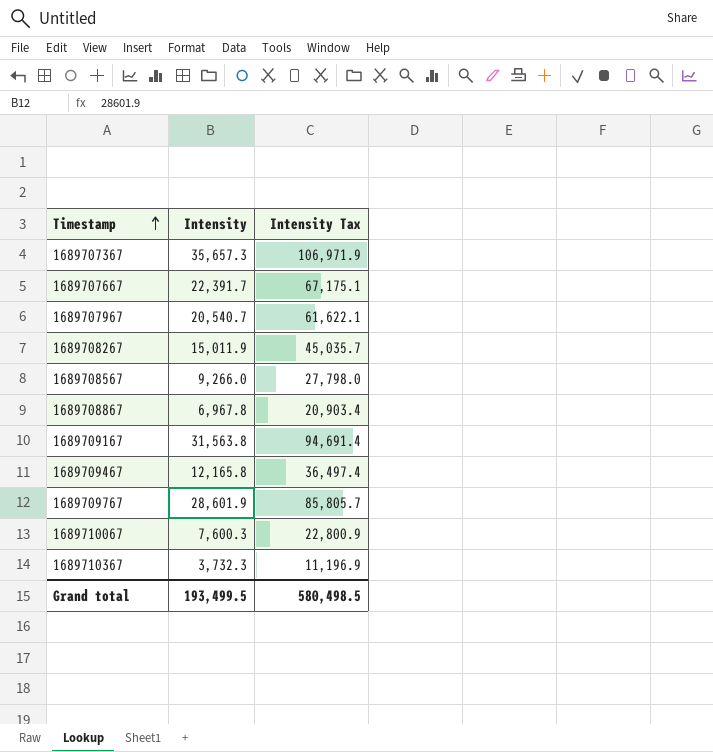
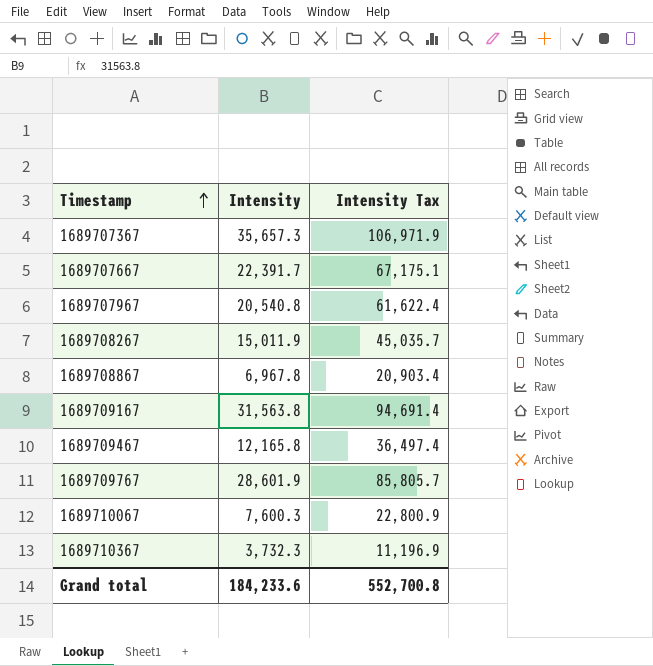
row 1689708567: 9,266.0 | 27,798.0 -> none
1689707967 | Intensity: 20,540.7 -> 20,540.8
1689707967 | Intensity Tax: 61,622.1 -> 61,622.4
Grand total | Intensity: 193,499.5 -> 184,233.6
Grand total | Intensity Tax: 580,498.5 -> 552,700.8

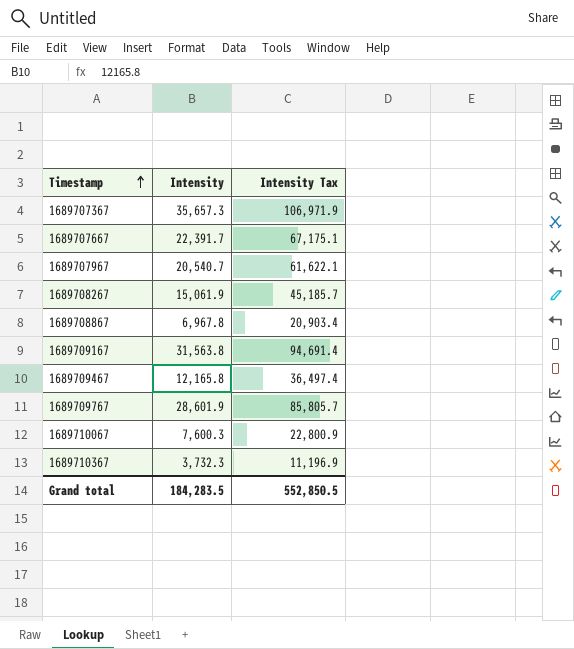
1689707967 | Intensity: 20,540.8 -> 20,540.7
1689707967 | Intensity Tax: 61,622.4 -> 61,622.1
1689708267 | Intensity: 15,011.9 -> 15,061.9
1689708267 | Intensity Tax: 45,035.7 -> 45,185.7
Grand total | Intensity: 184,233.6 -> 184,283.5
Grand total | Intensity Tax: 552,700.8 -> 552,850.5

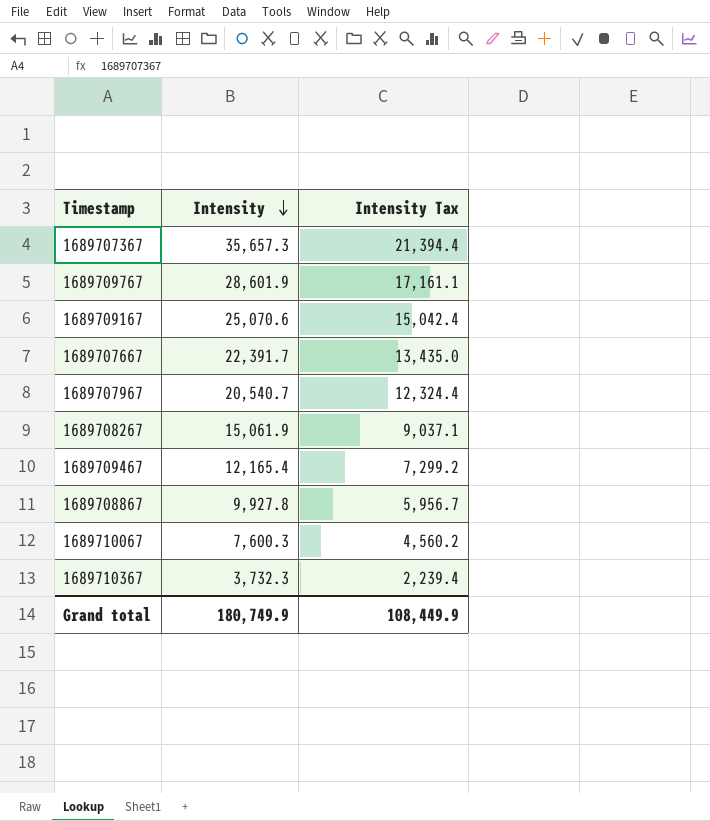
row order: Timestamp ascending -> Intensity descending
column Intensity Tax | formula: [Intensity] * 3 -> [Intensity] * 0.6
1689709167 | Intensity: 31,563.8 -> 25,070.6
1689709467 | Intensity: 12,165.8 -> 12,165.4
1689708867 | Intensity: 6,967.8 -> 9,927.8
Grand total | Intensity: 184,283.5 -> 180,749.9
Grand total | Intensity Tax: 552,850.5 -> 108,449.9

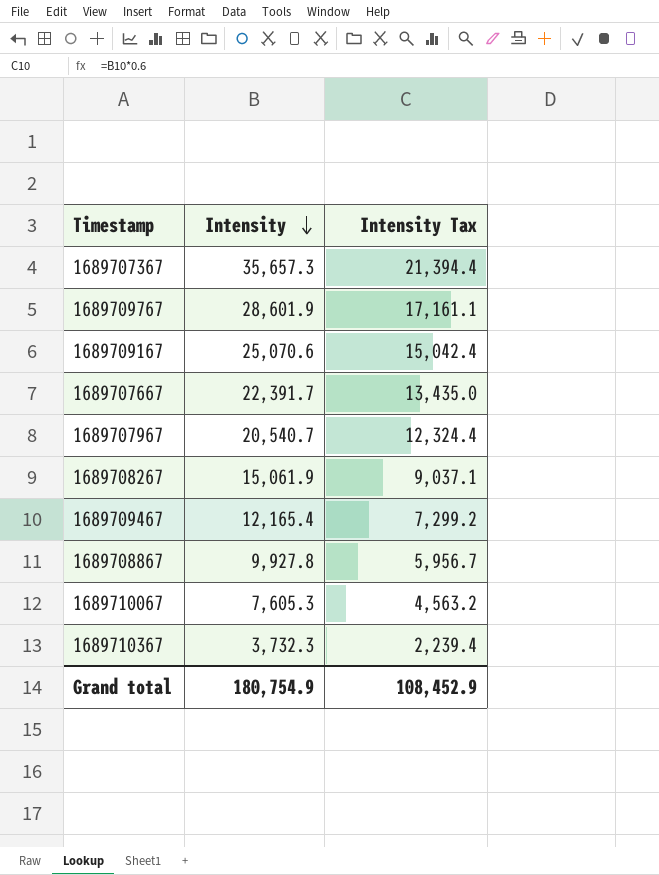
1689710067 | Intensity: 7,600.3 -> 7,605.3
1689710067 | Intensity Tax: 4,560.2 -> 4,563.2
Grand total | Intensity: 180,749.9 -> 180,754.9
Grand total | Intensity Tax: 108,449.9 -> 108,452.9

